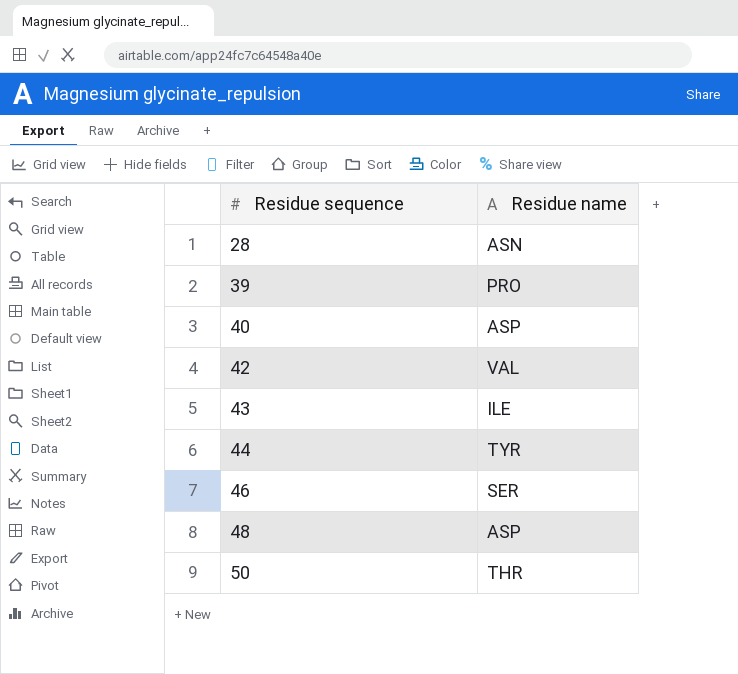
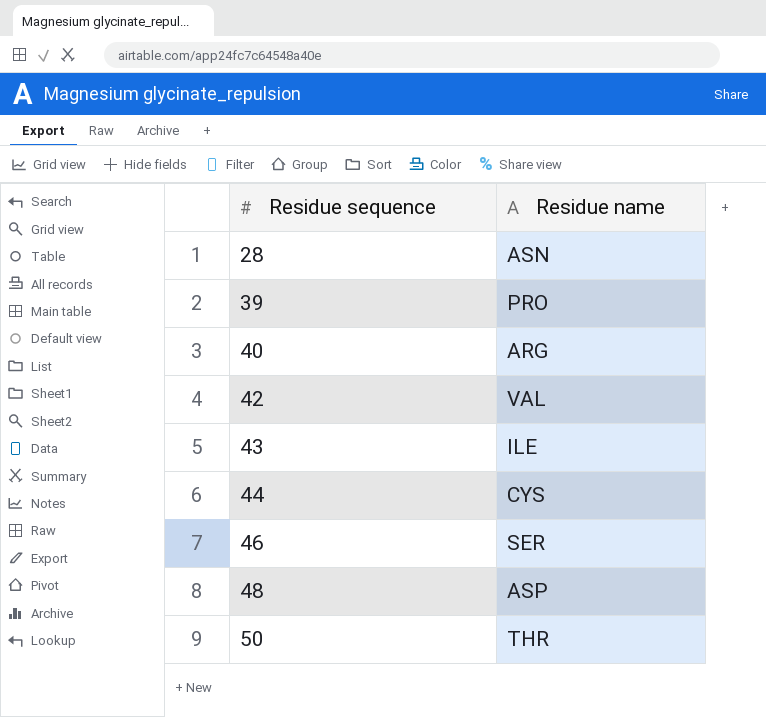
40 | Residue name: ASP -> ARG
44 | Residue name: TYR -> CYS

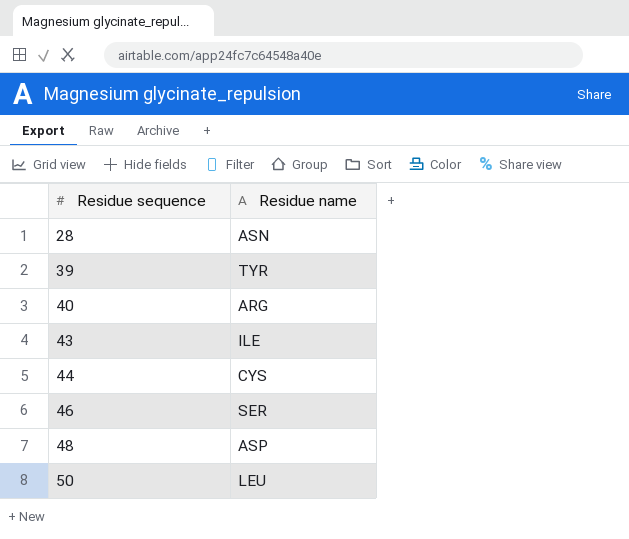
row 42: VAL -> none
39 | Residue name: PRO -> TYR
50 | Residue name: THR -> LEU

